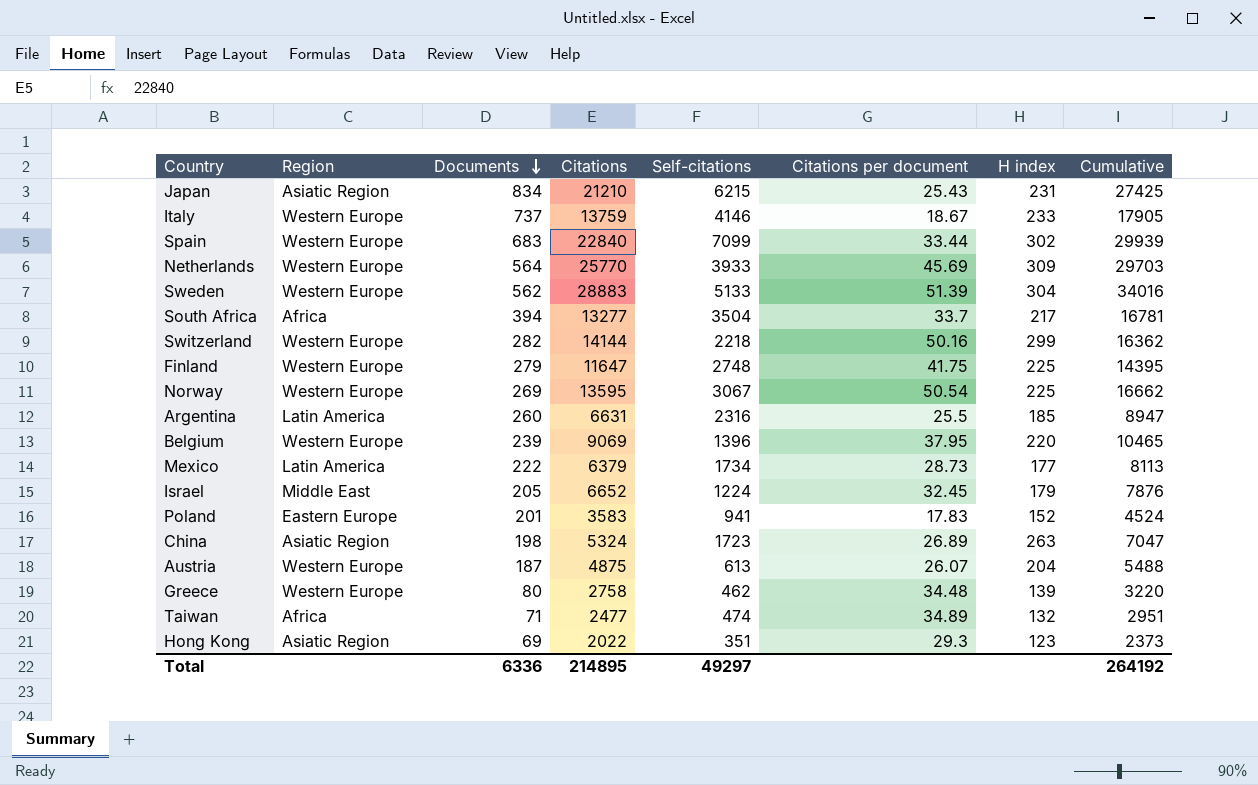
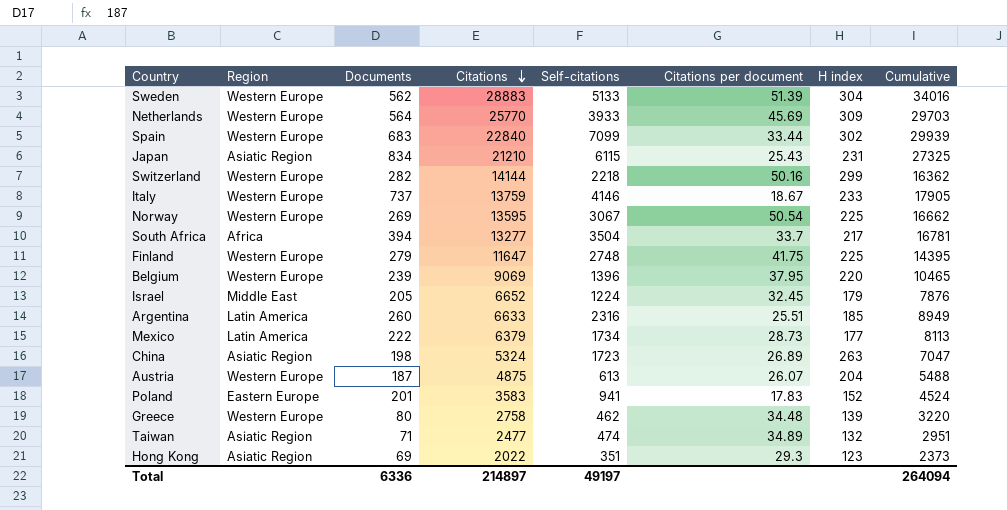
row order: Documents descending -> Citations descending
Japan | Self-citations: 6215 -> 6115
Japan | Cumulative: 27425 -> 27325
Argentina | Citations: 6631 -> 6633
Argentina | Citations per document: 25.5 -> 25.51
Argentina | Cumulative: 8947 -> 8949
Taiwan | Region: Africa -> Asiatic Region
Total | Citations: 214895 -> 214897
Total | Self-citations: 49297 -> 49197
Total | Cumulative: 264192 -> 264094

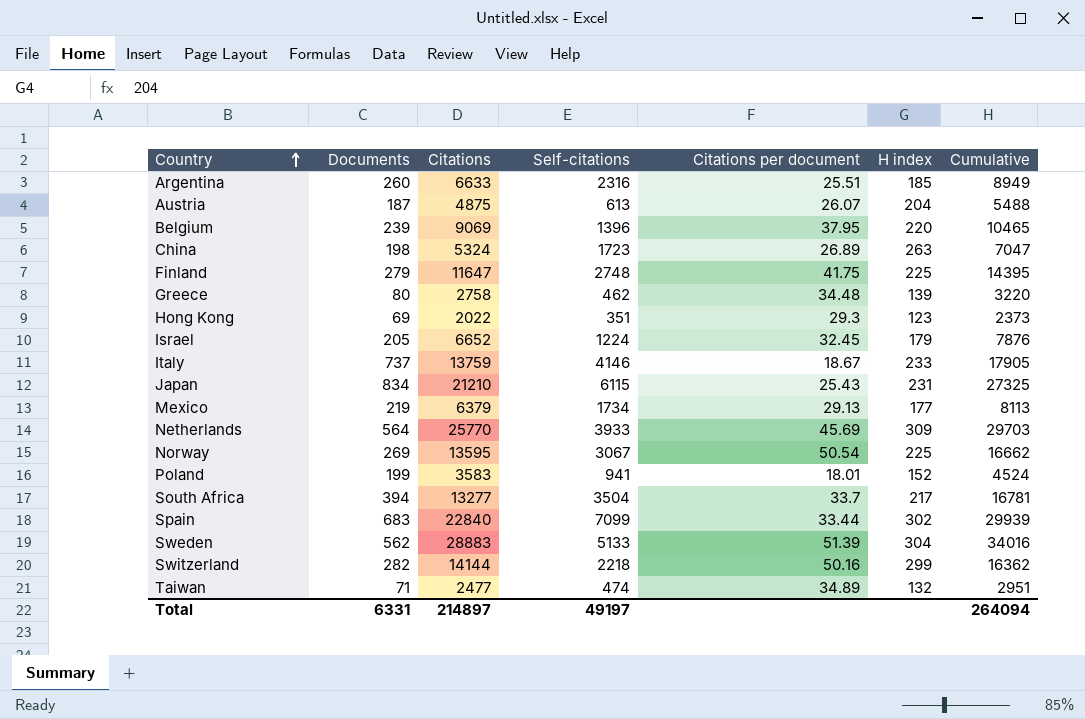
row order: Citations descending -> Country ascending
column Region | position: 2 -> none
Mexico | Documents: 222 -> 219
Mexico | Citations per document: 28.73 -> 29.13
Poland | Documents: 201 -> 199
Poland | Citations per document: 17.83 -> 18.01
Total | Documents: 6336 -> 6331

